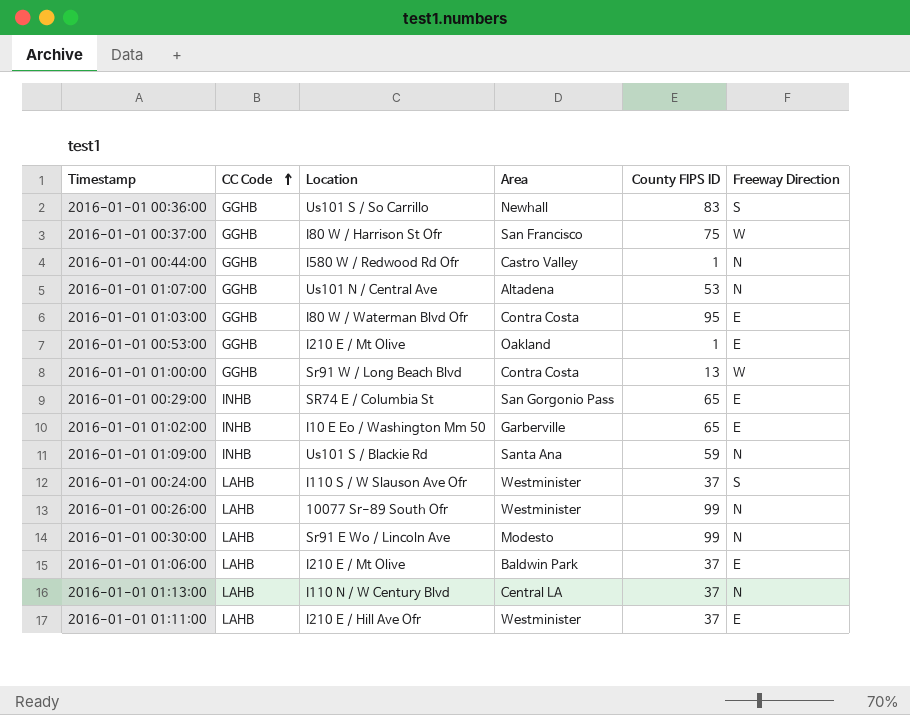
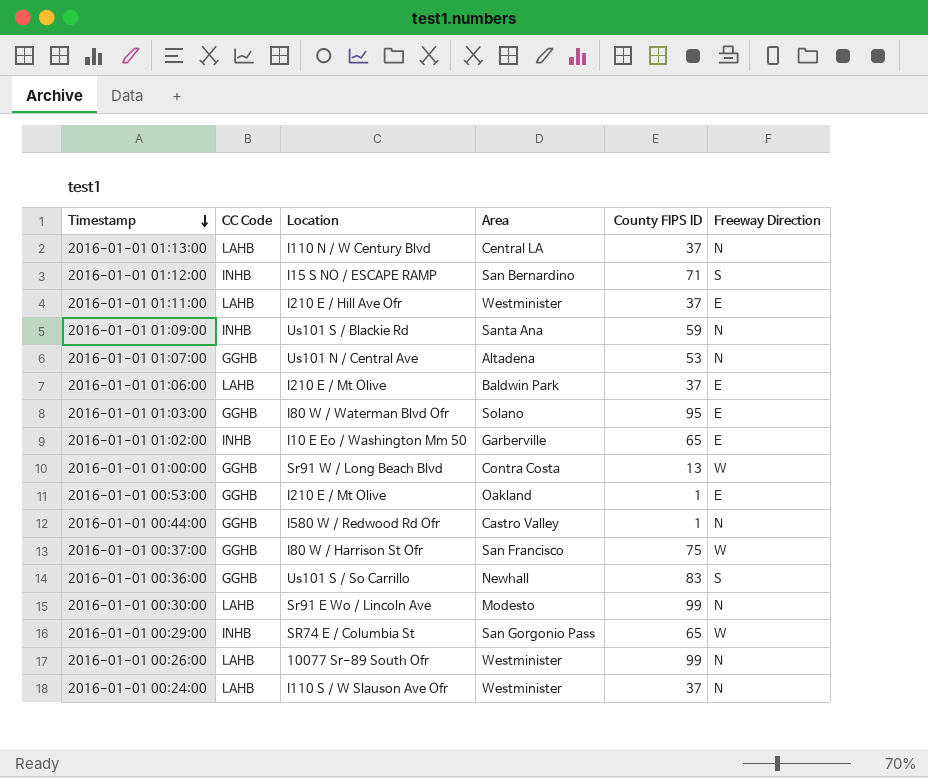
row order: CC Code ascending -> Timestamp descending
row 2016-01-01 01:12:00: none -> INHB | I15 S NO / ESCAPE RAMP | San Bernardino | 71 | S
2016-01-01 01:03:00 | Area: Contra Costa -> Solano
2016-01-01 00:29:00 | Freeway Direction: E -> W
2016-01-01 00:24:00 | Freeway Direction: S -> N

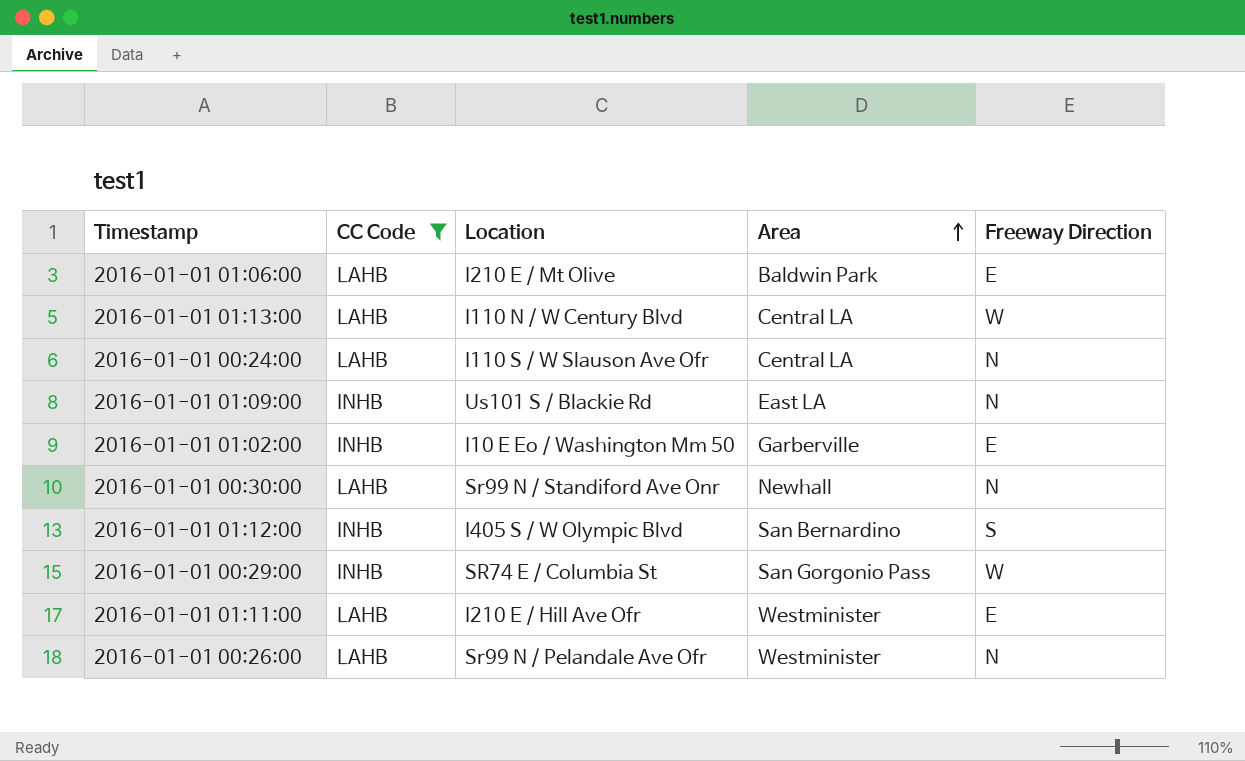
filter: none -> CC Code != GGHB
row order: Timestamp descending -> Area ascending
column County FIPS ID | position: 5 -> none
2016-01-01 01:13:00 | Freeway Direction: N -> W
2016-01-01 00:24:00 | Area: Westminister -> Central LA
2016-01-01 01:09:00 | Area: Santa Ana -> East LA
2016-01-01 00:30:00 | Location: Sr91 E Wo / Lincoln Ave -> Sr99 N / Standiford Ave Onr
2016-01-01 00:30:00 | Area: Modesto -> Newhall
2016-01-01 01:12:00 | Location: I15 S NO / ESCAPE RAMP -> I405 S / W Olympic Blvd
2016-01-01 00:26:00 | Location: 10077 Sr-89 South Ofr -> Sr99 N / Pelandale Ave Ofr

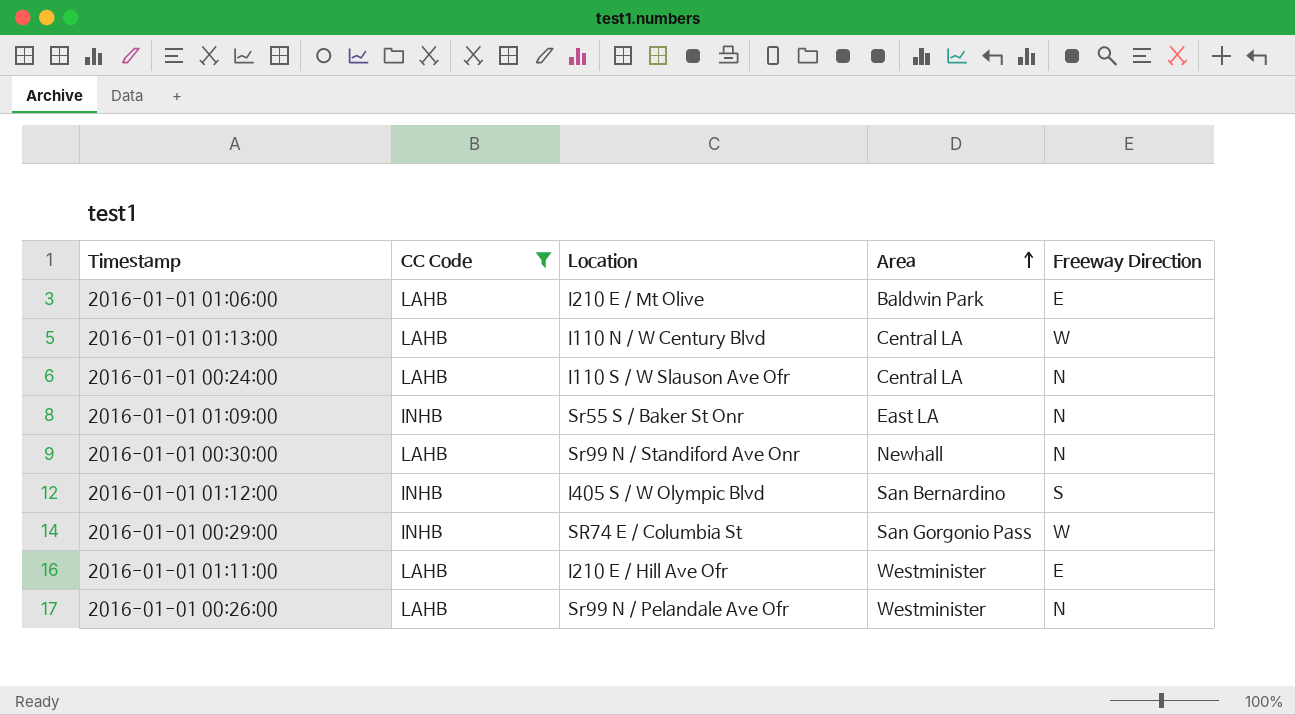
row 2016-01-01 01:02:00: INHB | I10 E Eo / Washington Mm 50 | Garberville | E -> none
2016-01-01 01:09:00 | Location: Us101 S / Blackie Rd -> Sr55 S / Baker St Onr

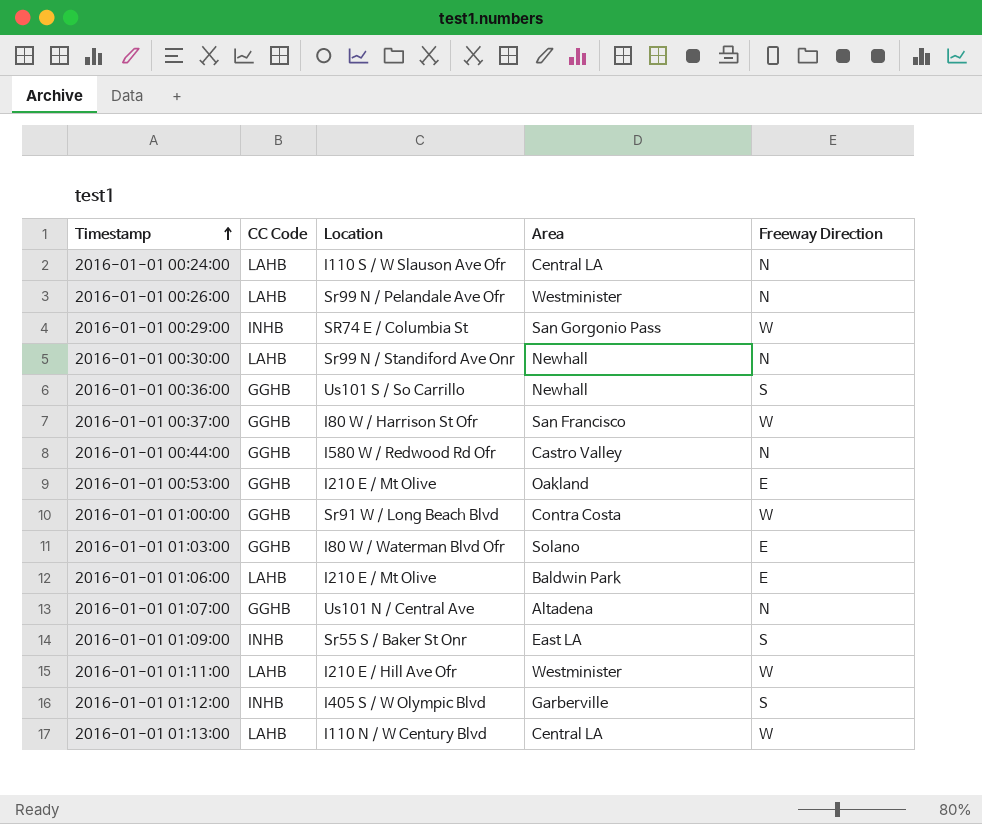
filter: CC Code != GGHB -> none
row order: Area ascending -> Timestamp ascending
2016-01-01 01:09:00 | Freeway Direction: N -> S
2016-01-01 01:11:00 | Freeway Direction: E -> W
2016-01-01 01:12:00 | Area: San Bernardino -> Garberville

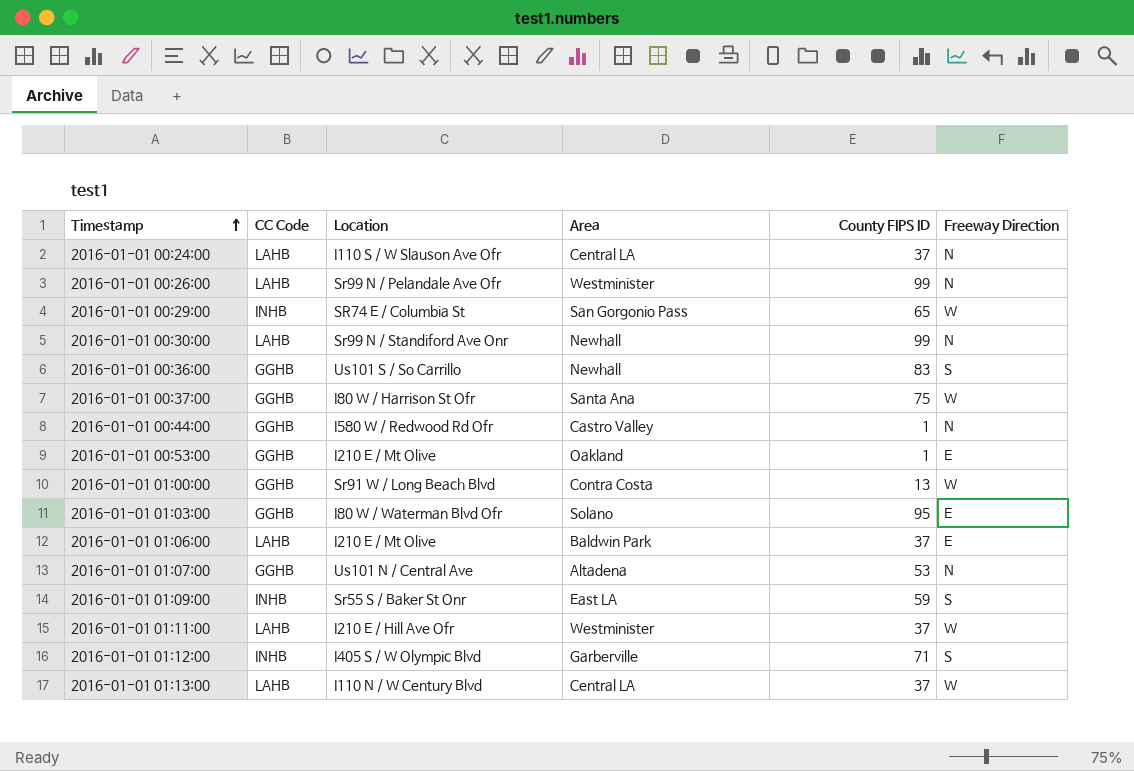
column County FIPS ID | position: none -> 5
2016-01-01 00:37:00 | Area: San Francisco -> Santa Ana

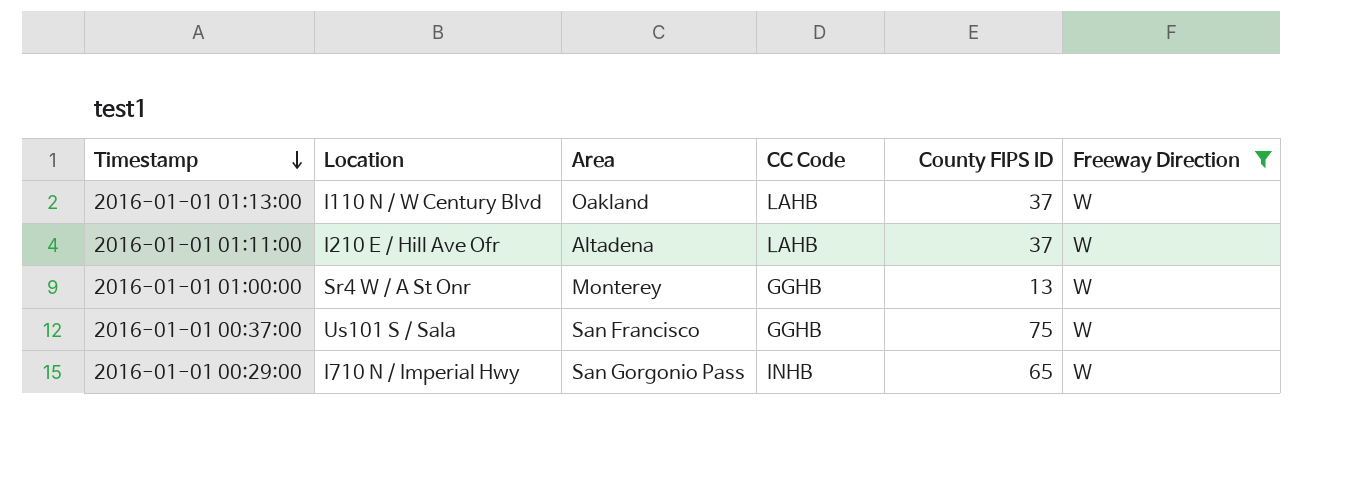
filter: none -> Freeway Direction = W
row order: Timestamp ascending -> Timestamp descending
column CC Code | position: 2 -> 4
2016-01-01 01:13:00 | Area: Central LA -> Oakland
2016-01-01 01:11:00 | Area: Westminister -> Altadena
2016-01-01 01:00:00 | Location: Sr91 W / Long Beach Blvd -> Sr4 W / A St Onr
2016-01-01 01:00:00 | Area: Contra Costa -> Monterey
2016-01-01 00:37:00 | Location: I80 W / Harrison St Ofr -> Us101 S / Sala
2016-01-01 00:37:00 | Area: Santa Ana -> San Francisco
2016-01-01 00:29:00 | Location: SR74 E / Columbia St -> I710 N / Imperial Hwy

